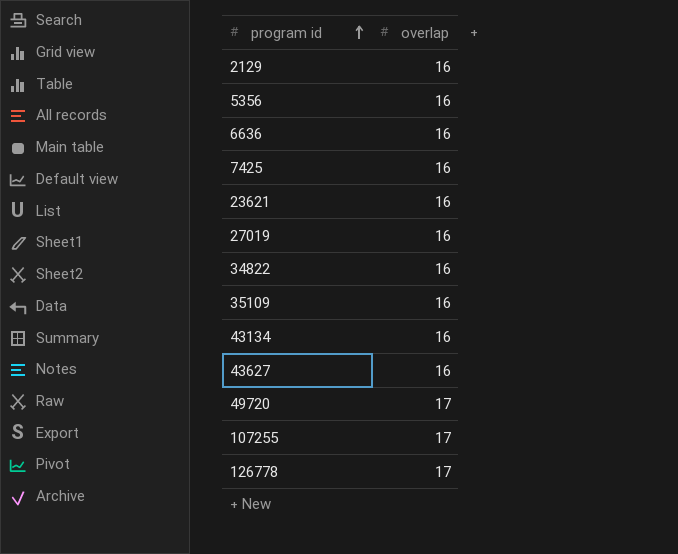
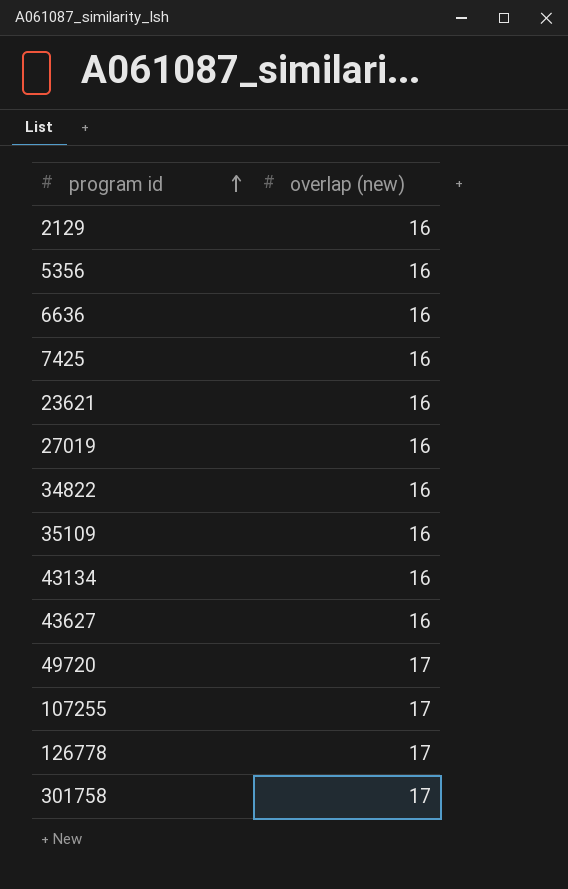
column name: overlap -> overlap (new)
row 301758: none -> 17

